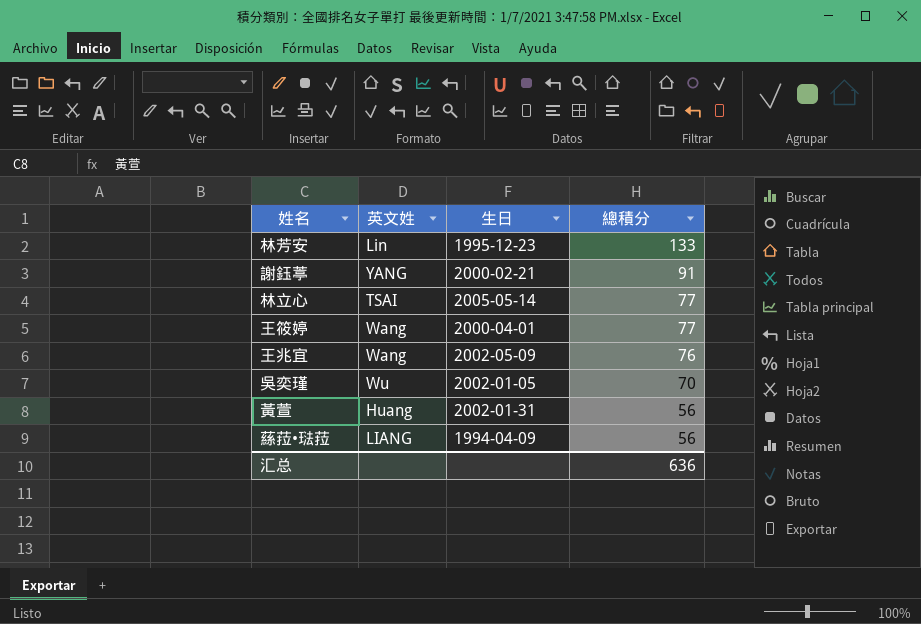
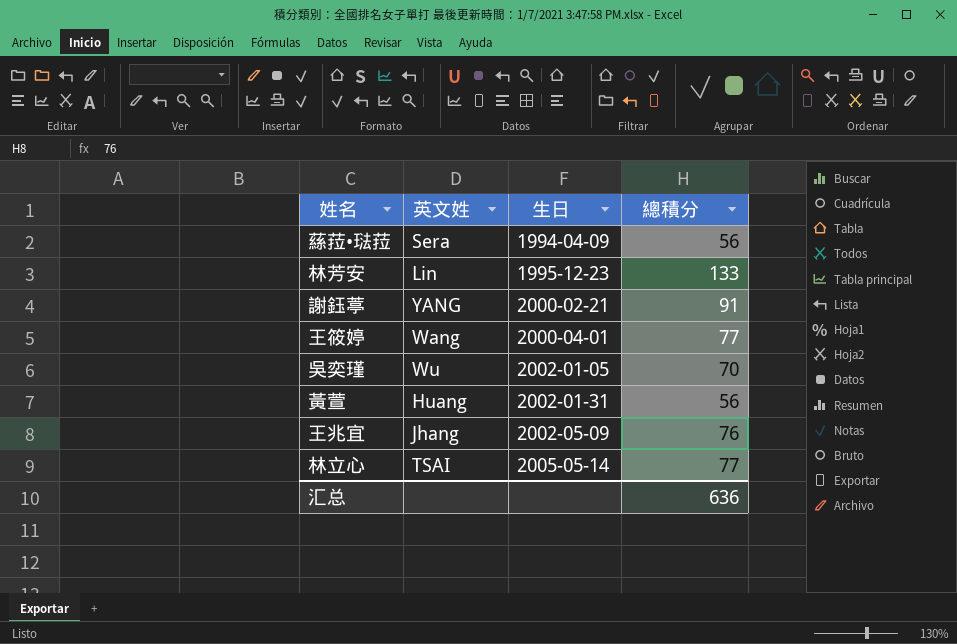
row order: 總積分 descending -> 生日 ascending
蕬菈•琺菈 | 英文姓: LIANG -> Sera
王兆宜 | 英文姓: Wang -> Jhang

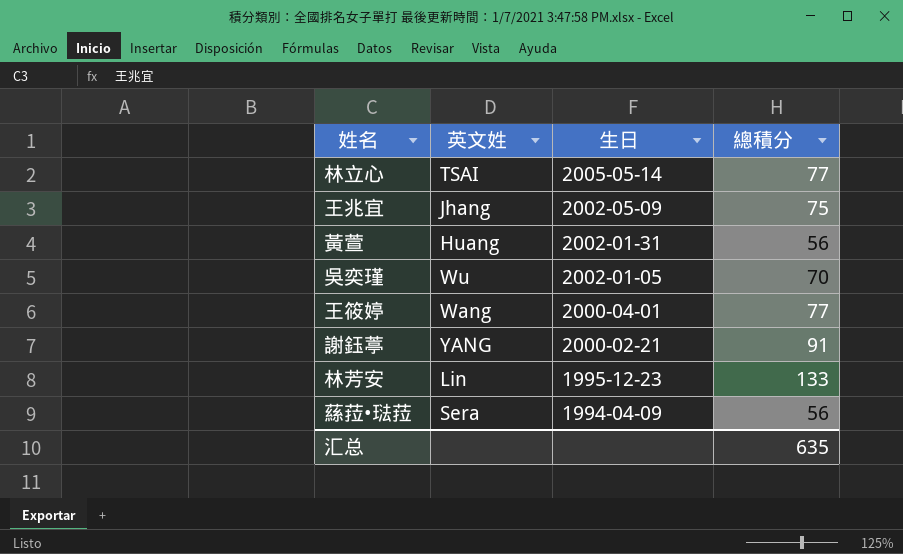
row order: 生日 ascending -> 生日 descending
王兆宜 | 總積分: 76 -> 75
汇总 | 總積分: 636 -> 635

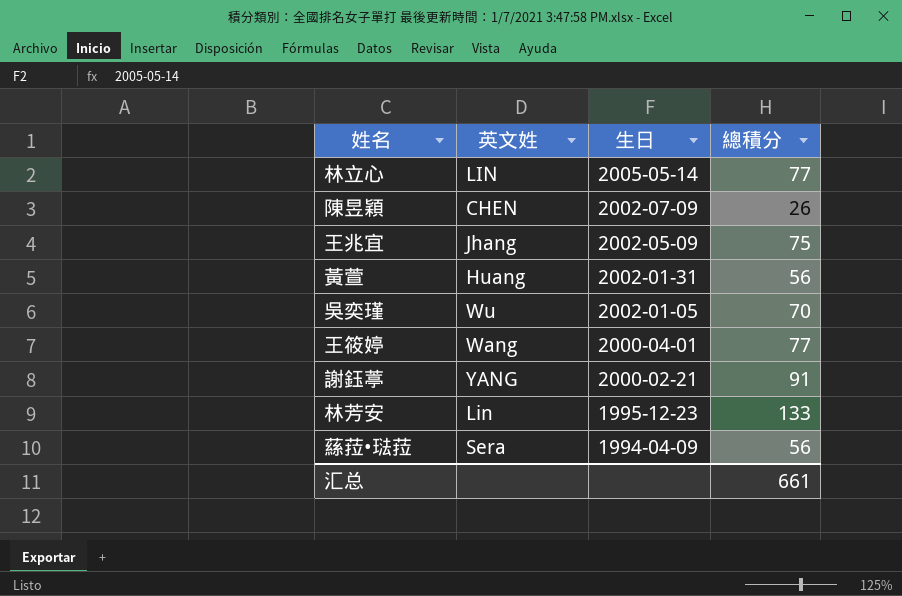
林立心 | 英文姓: TSAI -> LIN
row 陳昱穎: none -> CHEN | 2002-07-09 | 26
汇总 | 總積分: 635 -> 661

